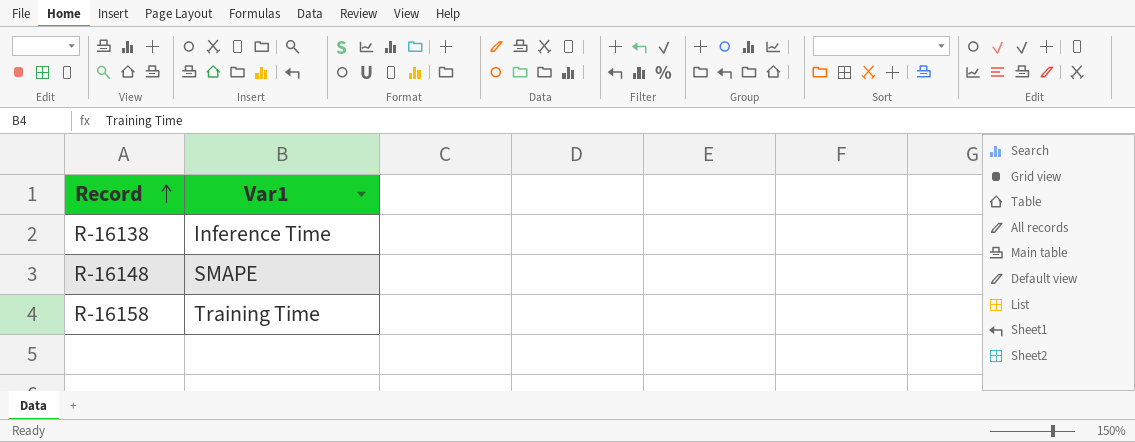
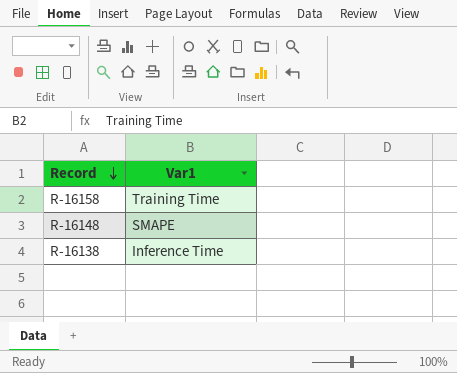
row order: Record ascending -> Record descending

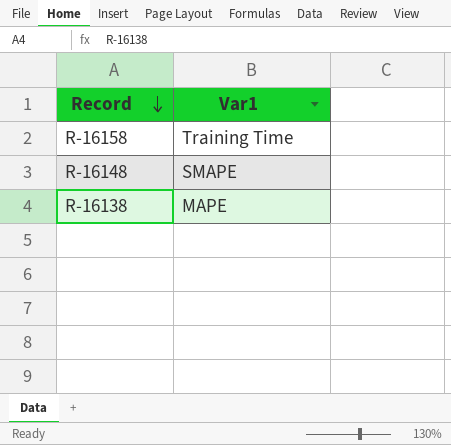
R-16138 | Var1: Inference Time -> MAPE

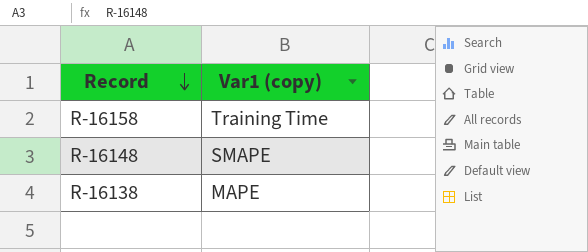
column name: Var1 -> Var1 (copy)

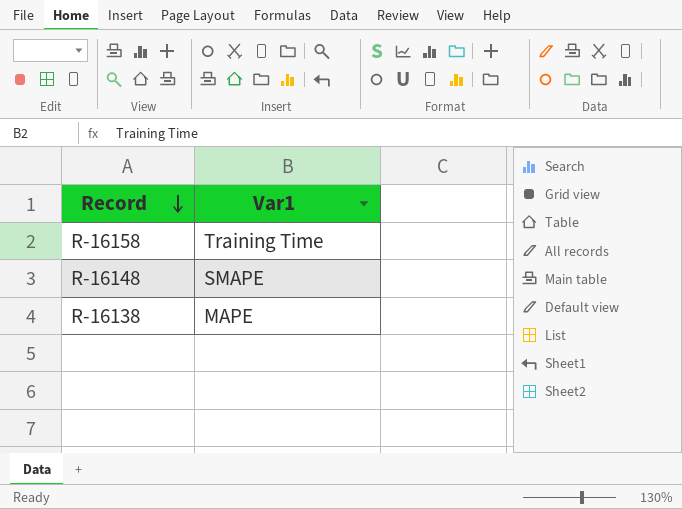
column name: Var1 (copy) -> Var1

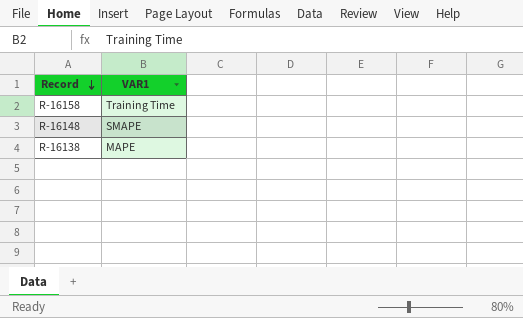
column name: Var1 -> VAR1

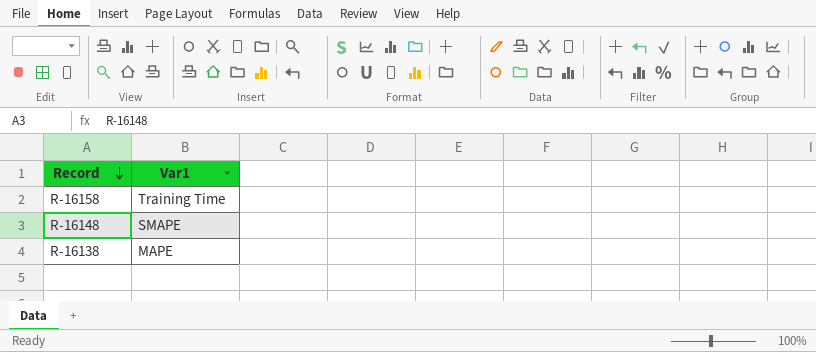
column name: VAR1 -> Var1

